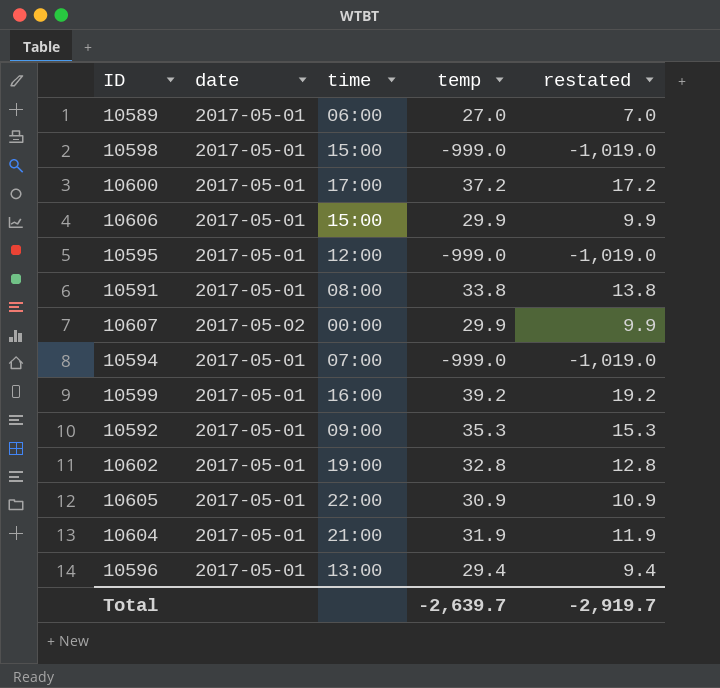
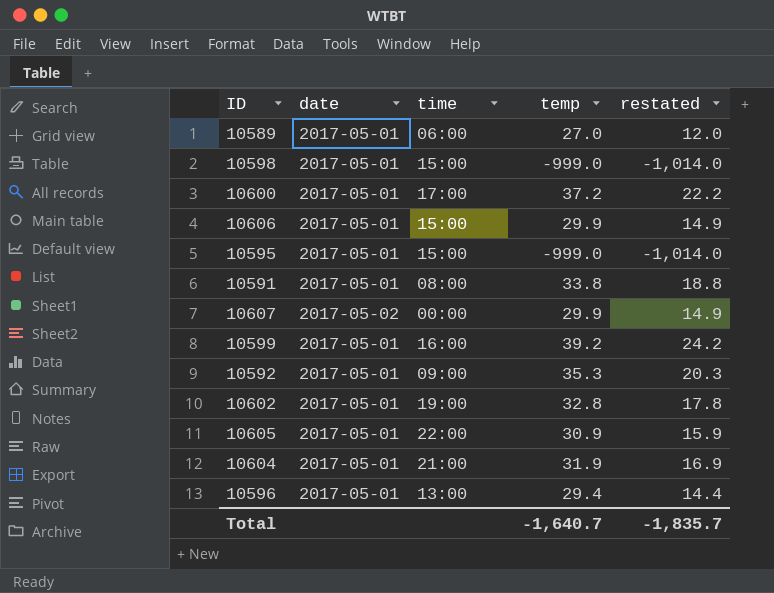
column restated | formula: [temp] - 20 -> [temp] - 15
row 10594: 2017-05-01 | 07:00 | -999.0 | -1,019.0 -> none
10595 | time: 12:00 -> 15:00
Total | temp: -2,639.7 -> -1,640.7
Total | restated: -2,919.7 -> -1,835.7

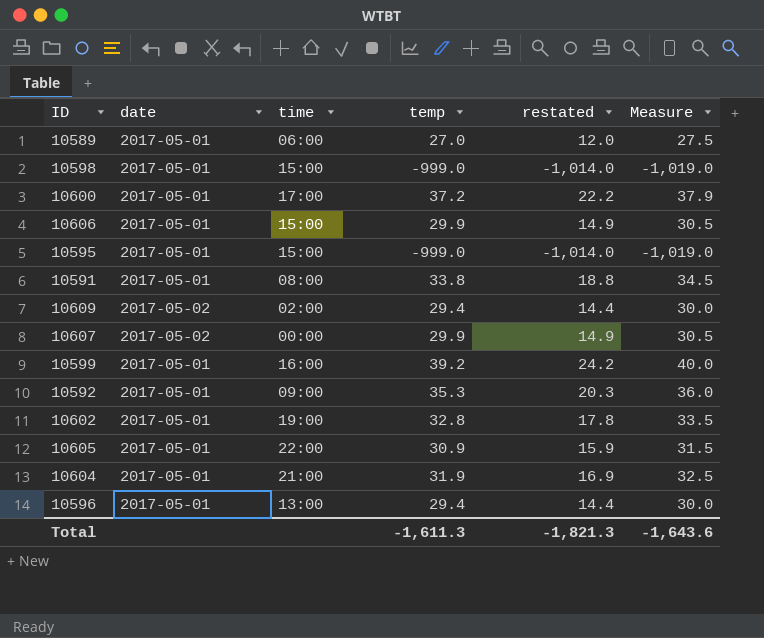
column Measure | formula: none -> [temp] * 1.02
row 10609: none -> 2017-05-02 | 02:00 | 29.4 | 14.4 | 30.0
Total | temp: -1,640.7 -> -1,611.3
Total | restated: -1,835.7 -> -1,821.3

